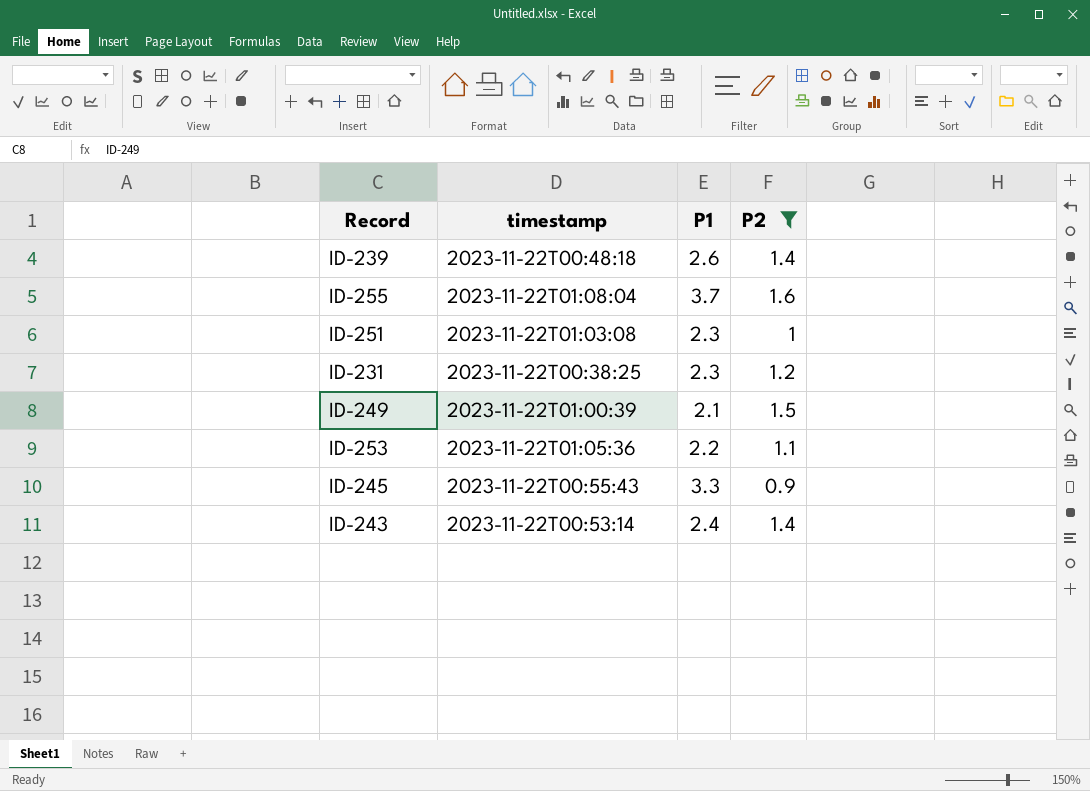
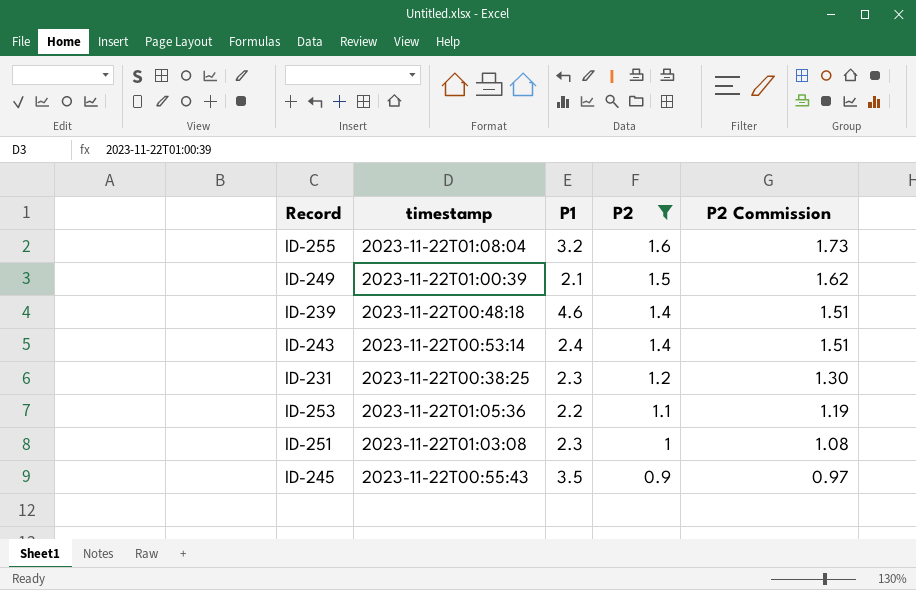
row order: none -> P2 descending
column P2 Commission | formula: none -> [P2] * 1.08
ID-255 | P1: 3.7 -> 3.2
ID-239 | P1: 2.6 -> 4.6
ID-245 | P1: 3.3 -> 3.5

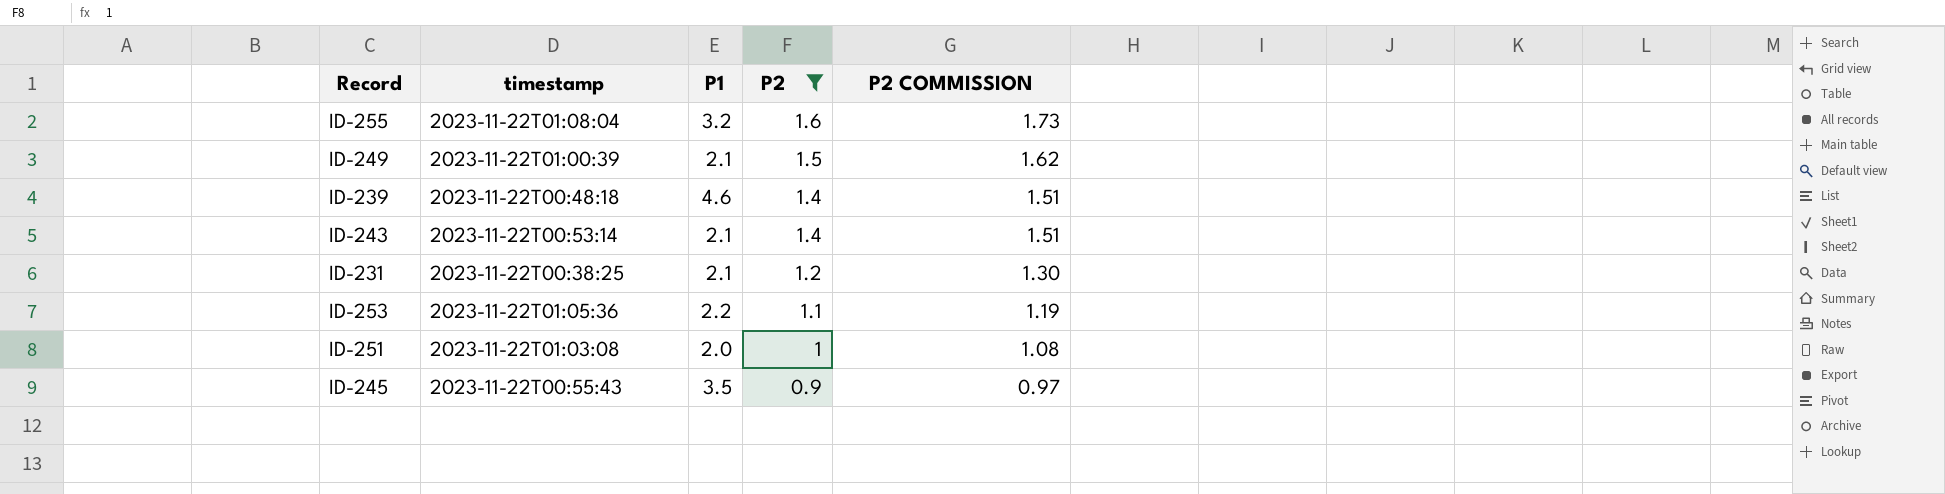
column name: P2 Commission -> P2 COMMISSION
ID-243 | P1: 2.4 -> 2.1
ID-231 | P1: 2.3 -> 2.1
ID-251 | P1: 2.3 -> 2.0

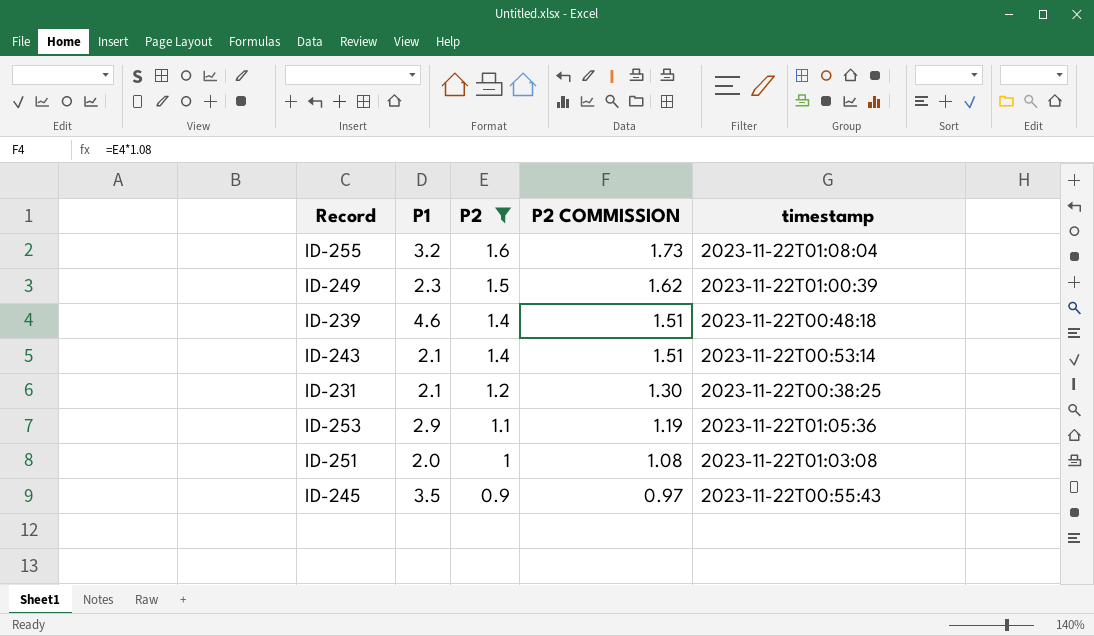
column timestamp | position: 2 -> 5
ID-249 | P1: 2.1 -> 2.3
ID-253 | P1: 2.2 -> 2.9

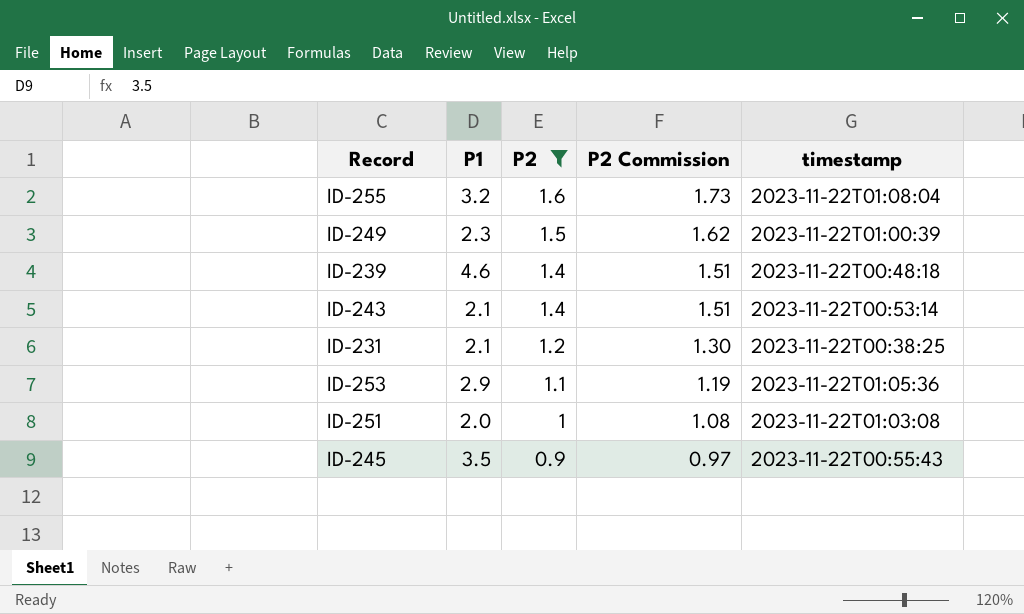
column name: P2 COMMISSION -> P2 Commission

